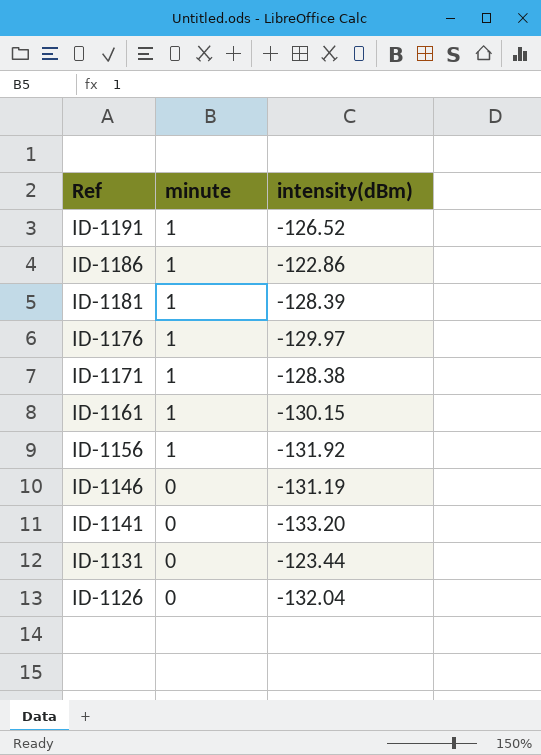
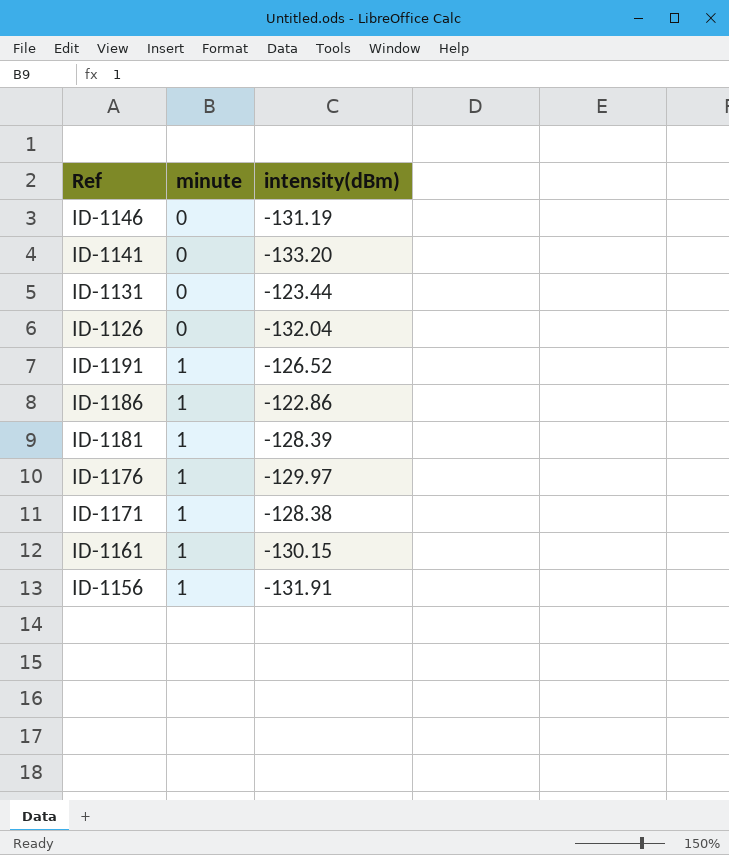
row order: Ref descending -> minute ascending
ID-1156 | intensity(dBm): -131.92 -> -131.91

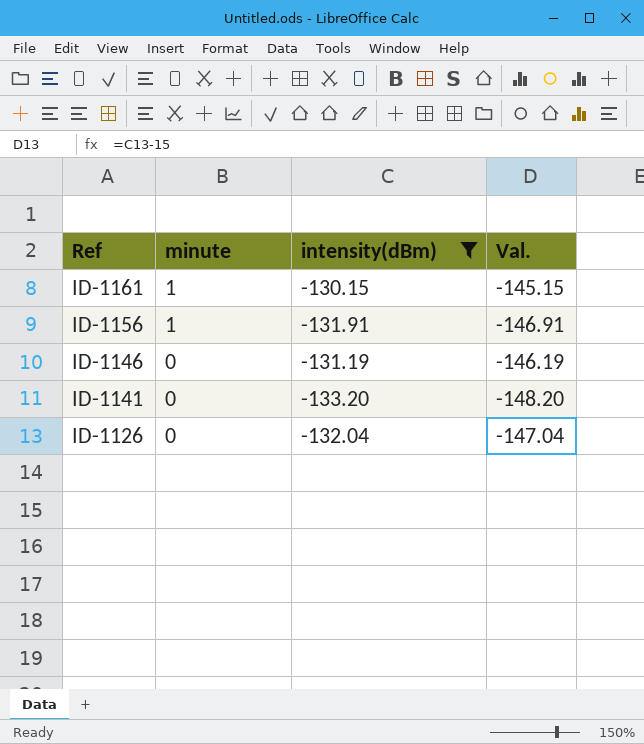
filter: none -> intensity(dBm) <= -130.15
row order: minute ascending -> Ref descending
column Val. | formula: none -> [intensity(dBm)] - 15

